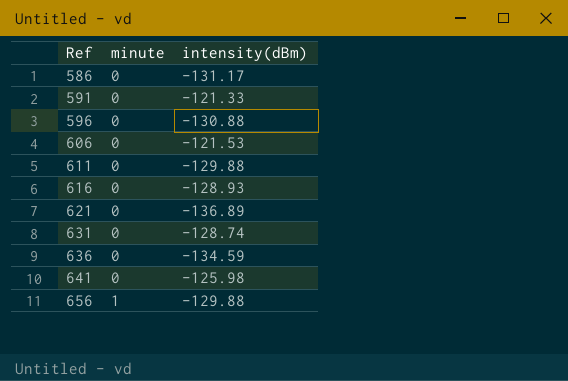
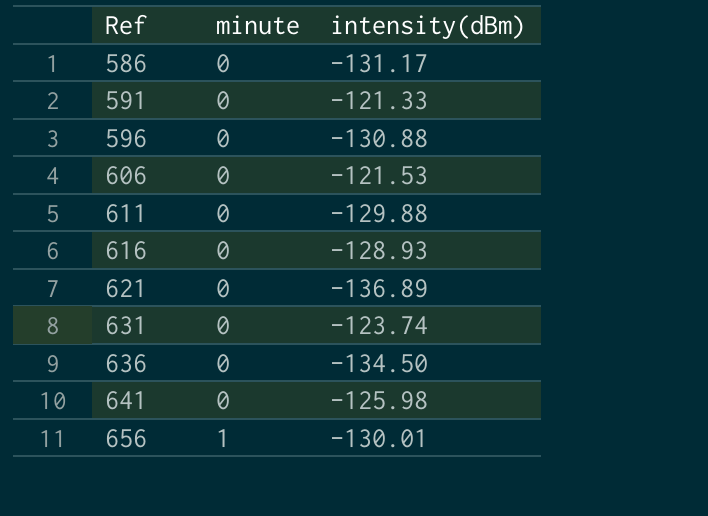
631 | intensity(dBm): -128.74 -> -123.74
636 | intensity(dBm): -134.59 -> -134.50
656 | intensity(dBm): -129.88 -> -130.01

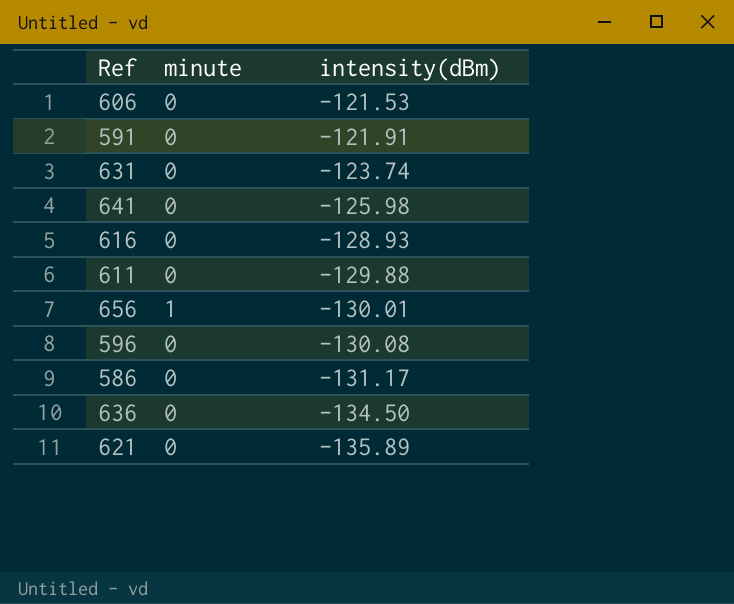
row order: Ref ascending -> intensity(dBm) descending
591 | intensity(dBm): -121.33 -> -121.91
596 | intensity(dBm): -130.88 -> -130.08
621 | intensity(dBm): -136.89 -> -135.89

